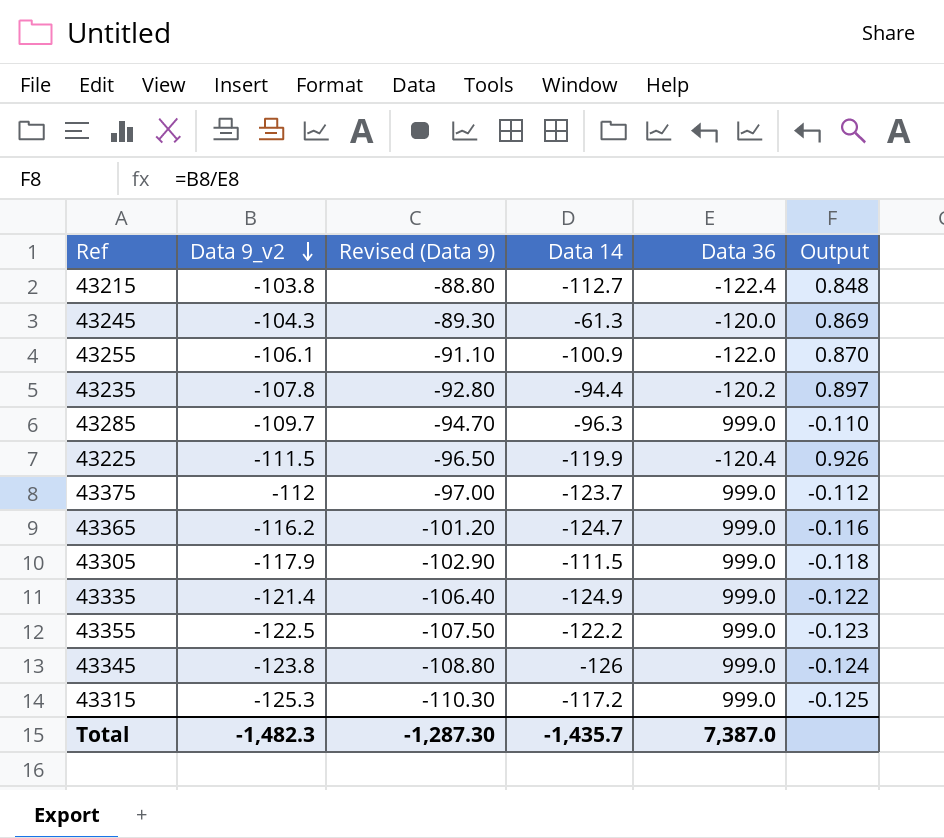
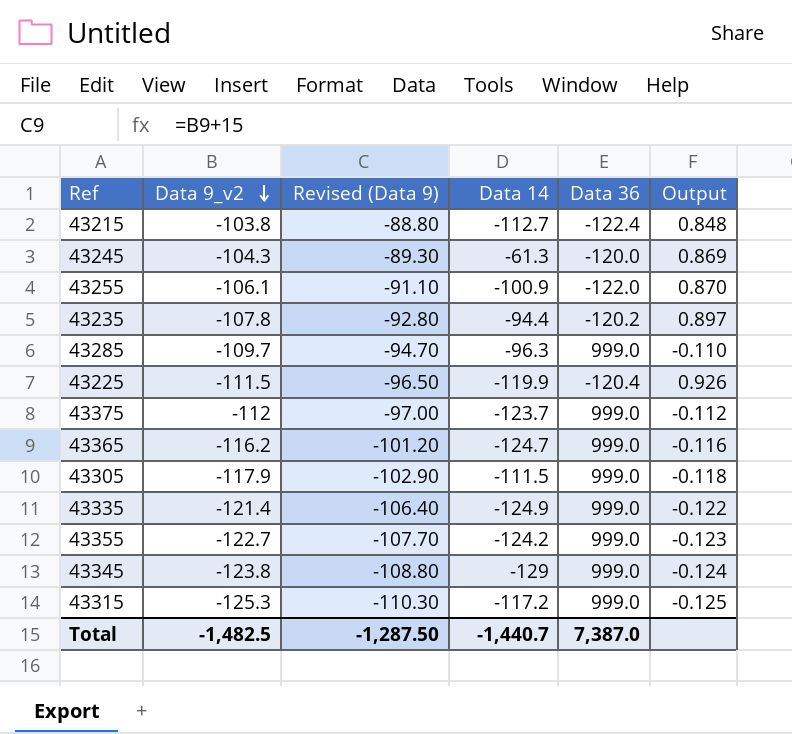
43355 | Data 9_v2: -122.5 -> -122.7
43355 | Revised (Data 9): -107.50 -> -107.70
43355 | Data 14: -122.2 -> -124.2
43345 | Data 14: -126 -> -129
Total | Data 9_v2: -1,482.3 -> -1,482.5
Total | Revised (Data 9): -1,287.30 -> -1,287.50
Total | Data 14: -1,435.7 -> -1,440.7

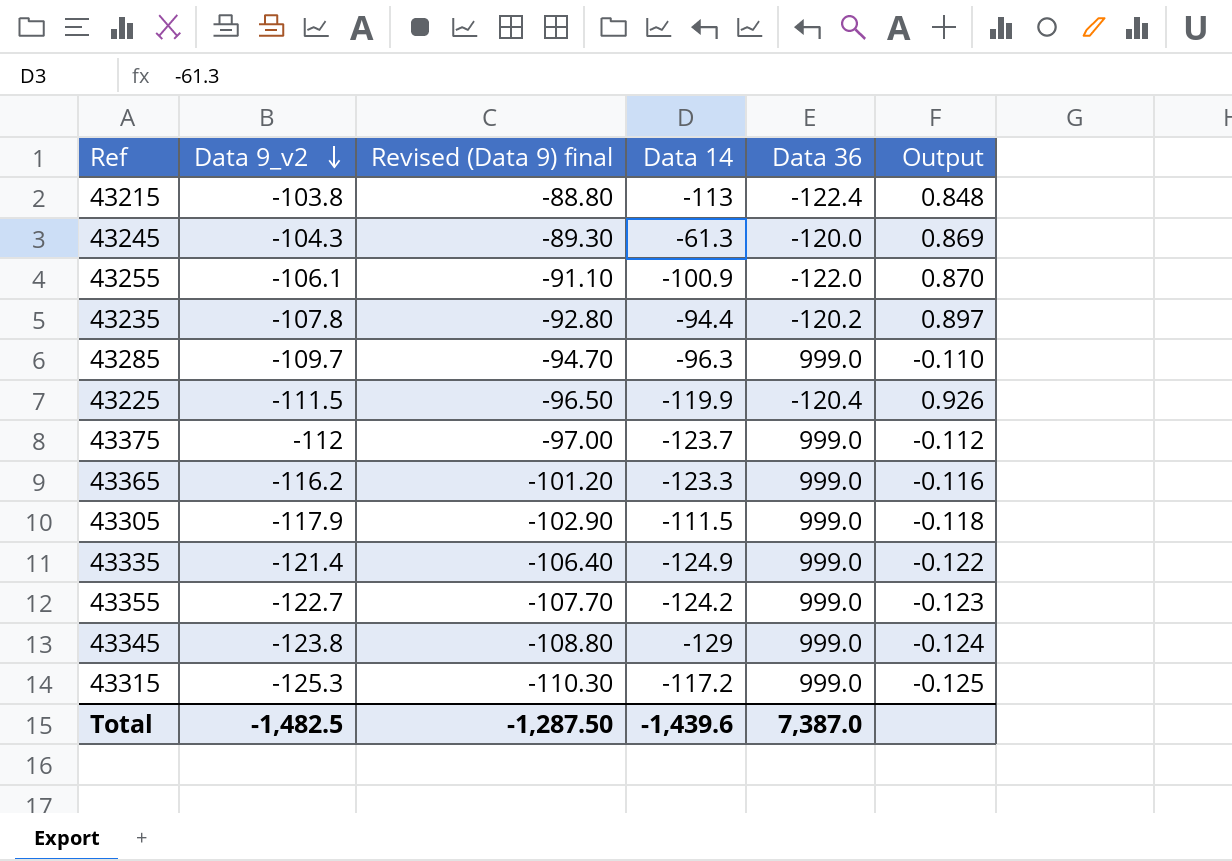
column name: Revised (Data 9) -> Revised (Data 9) final
43215 | Data 14: -112.7 -> -113
43365 | Data 14: -124.7 -> -123.3
Total | Data 14: -1,440.7 -> -1,439.6

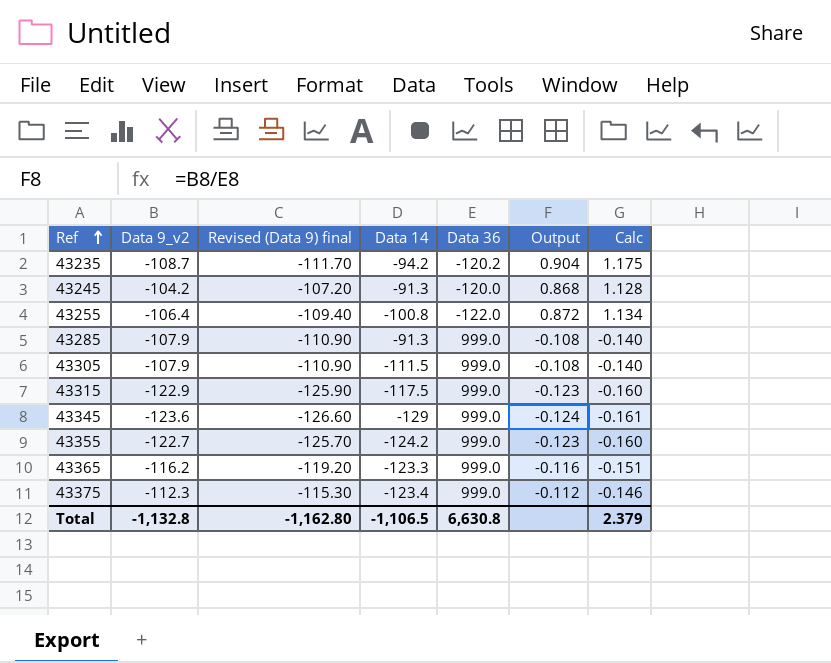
row order: Data 9_v2 descending -> Ref ascending
column Revised (Data 9) final | formula: [Data 9_v2] + 15 -> [Data 9_v2] - 3
column Calc | formula: none -> [Output] * 1.3
row 43215: -103.8 | -88.80 | -113 | -122.4 | 0.848 -> none
row 43225: -111.5 | -96.50 | -119.9 | -120.4 | 0.926 -> none
row 43335: -121.4 | -106.40 | -124.9 | 999.0 | -0.122 -> none
43235 | Data 9_v2: -107.8 -> -108.7
43235 | Data 14: -94.4 -> -94.2
43235 | Output: 0.897 -> 0.904
43245 | Data 9_v2: -104.3 -> -104.2
43245 | Data 14: -61.3 -> -91.3
43245 | Output: 0.869 -> 0.868
43255 | Data 9_v2: -106.1 -> -106.4
43255 | Data 14: -100.9 -> -100.8
43255 | Output: 0.870 -> 0.872
43285 | Data 9_v2: -109.7 -> -107.9
43285 | Data 14: -96.3 -> -91.3
43285 | Output: -0.110 -> -0.108
43305 | Data 9_v2: -117.9 -> -107.9
43305 | Output: -0.118 -> -0.108
43315 | Data 9_v2: -125.3 -> -122.9
43315 | Data 14: -117.2 -> -117.5
43315 | Output: -0.125 -> -0.123
43345 | Data 9_v2: -123.8 -> -123.6
43375 | Data 9_v2: -112 -> -112.3
43375 | Data 14: -123.7 -> -123.4
Total | Data 9_v2: -1,482.5 -> -1,132.8
Total | Revised (Data 9) final: -1,287.50 -> -1,162.80
Total | Data 14: -1,439.6 -> -1,106.5
Total | Data 36: 7,387.0 -> 6,630.8

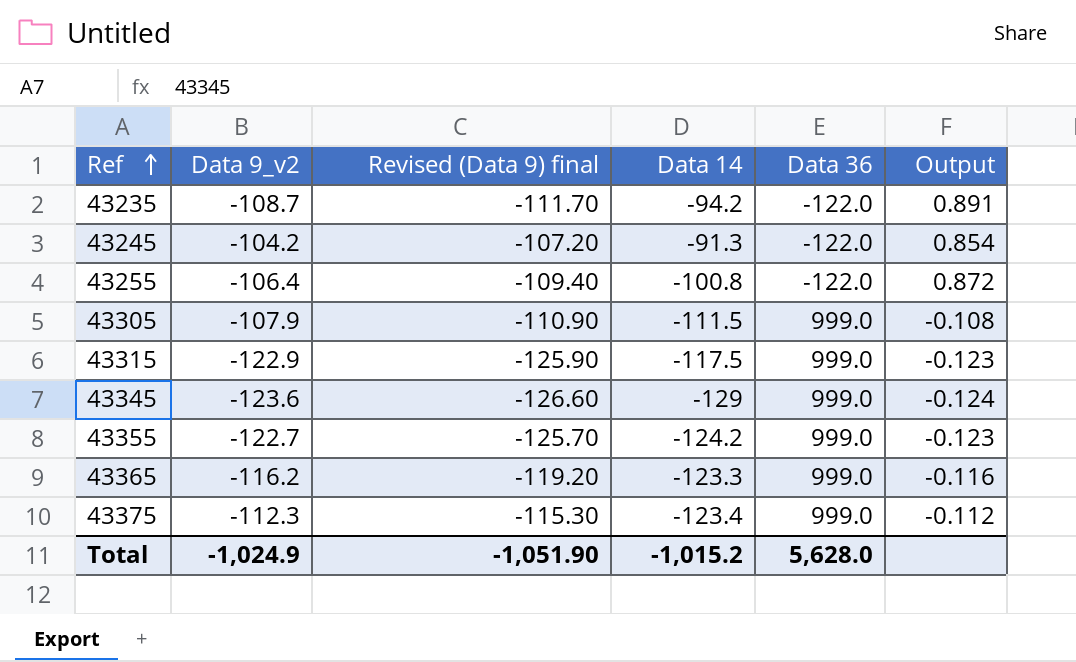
column Calc | formula: [Output] * 1.3 -> none
row 43285: -107.9 | -110.90 | -91.3 | 999.0 | -0.108 | -0.140 -> none
43235 | Data 36: -120.2 -> -122.0
43235 | Output: 0.904 -> 0.891
43245 | Data 36: -120.0 -> -122.0
43245 | Output: 0.868 -> 0.854
Total | Data 9_v2: -1,132.8 -> -1,024.9
Total | Revised (Data 9) final: -1,162.80 -> -1,051.90
Total | Data 14: -1,106.5 -> -1,015.2
Total | Data 36: 6,630.8 -> 5,628.0

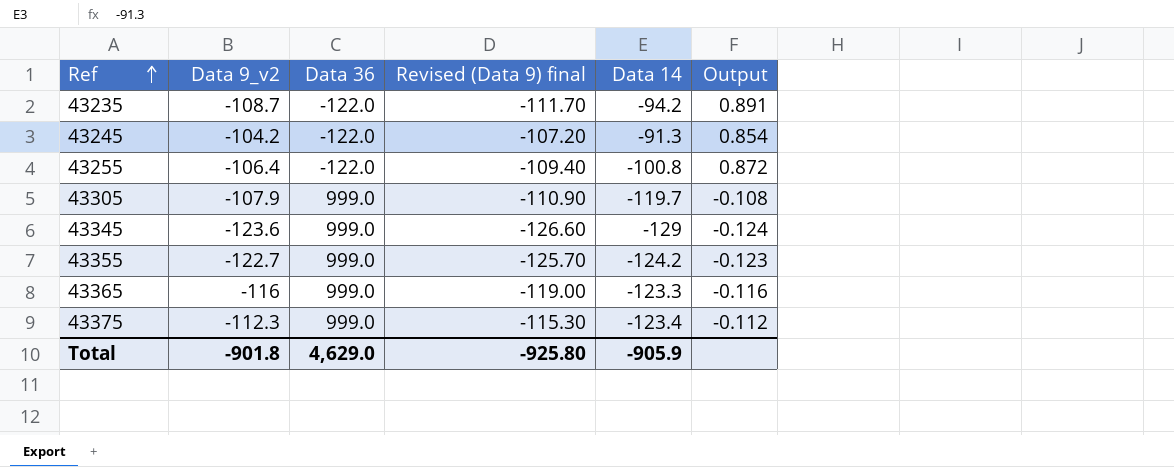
column Data 36 | position: 5 -> 3
row 43315: -122.9 | -125.90 | -117.5 | 999.0 | -0.123 -> none
43305 | Data 14: -111.5 -> -119.7
43365 | Data 9_v2: -116.2 -> -116
43365 | Revised (Data 9) final: -119.20 -> -119.00
Total | Data 9_v2: -1,024.9 -> -901.8
Total | Data 36: 5,628.0 -> 4,629.0
Total | Revised (Data 9) final: -1,051.90 -> -925.80
Total | Data 14: -1,015.2 -> -905.9

